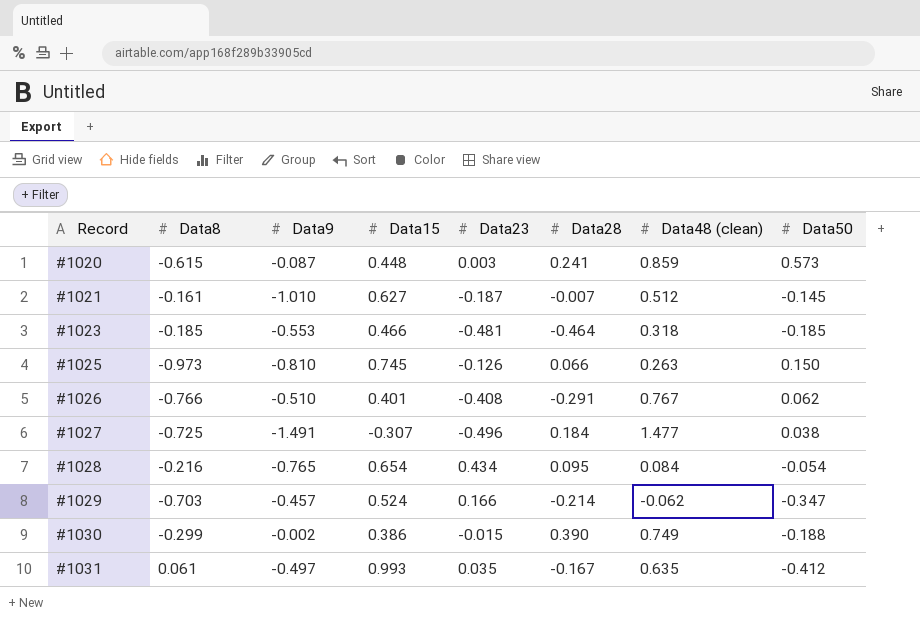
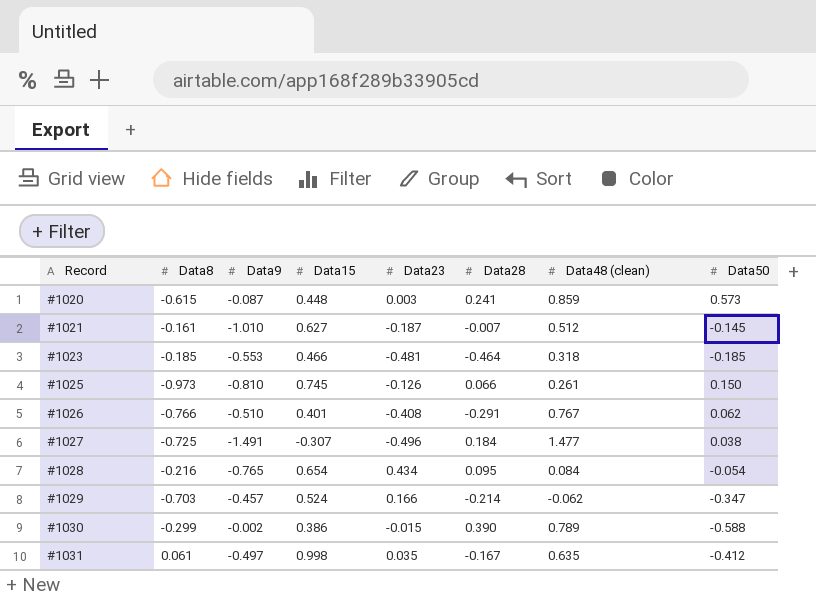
#1025 | Data48 (clean): 0.263 -> 0.261
#1030 | Data48 (clean): 0.749 -> 0.789
#1030 | Data50: -0.188 -> -0.588
#1031 | Data15: 0.993 -> 0.998

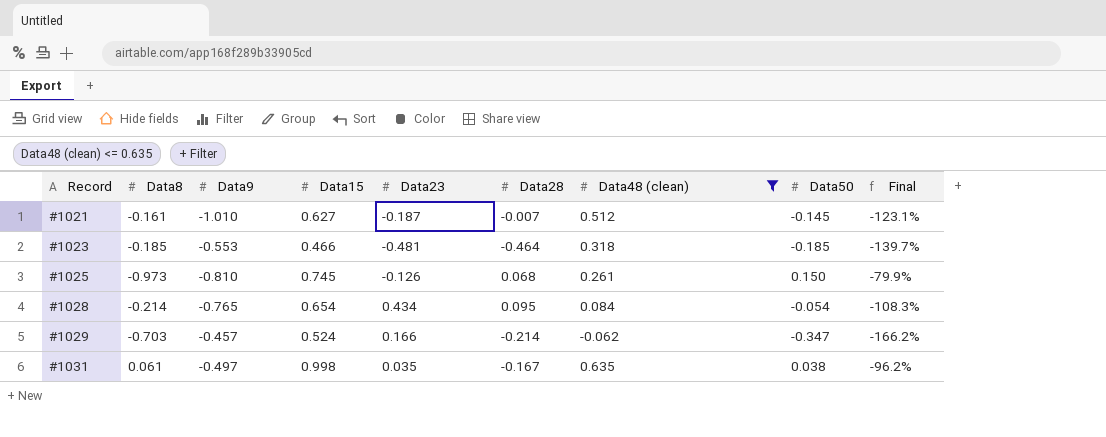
filter: none -> Data48 (clean) <= 0.635
column Final | formula: none -> ([Data50] - [Data15]) / [Data15]
#1025 | Data28: 0.066 -> 0.068
#1028 | Data8: -0.216 -> -0.214
#1031 | Data50: -0.412 -> 0.038

